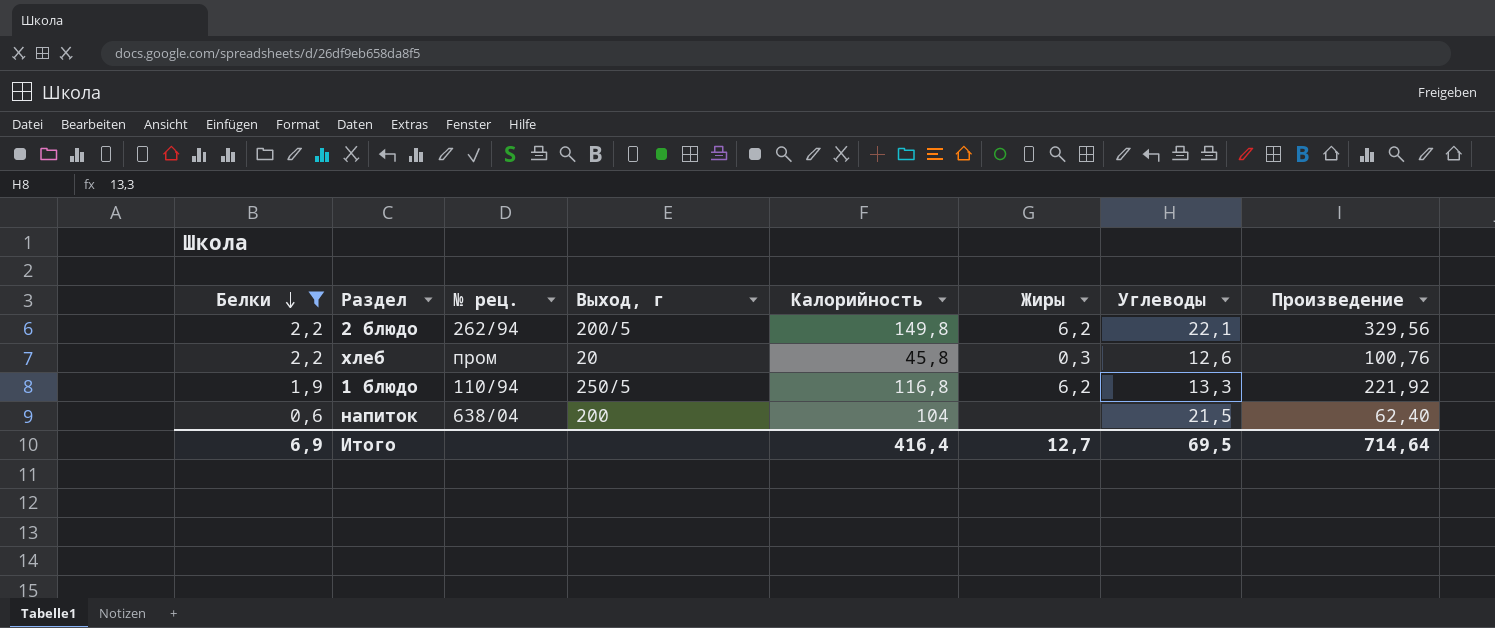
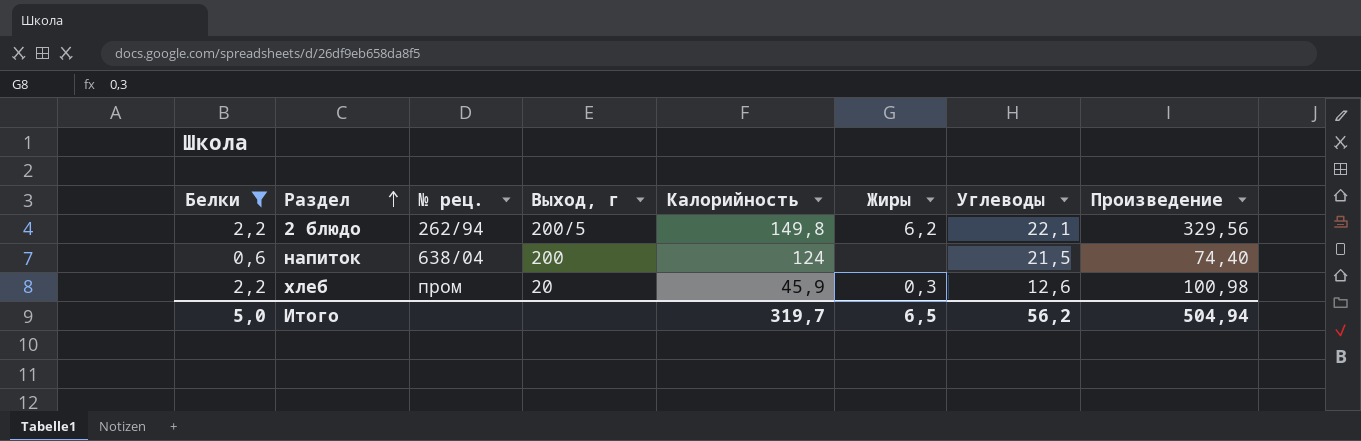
row order: Белки descending -> Раздел ascending
row 1 блюдо: 1,9 | 110/94 | 250/5 | 116,8 | 6,2 | 13,3 | 221,92 -> none
напиток | Калорийность: 104 -> 124
напиток | Произведение: 62,40 -> 74,40
хлеб | Калорийность: 45,8 -> 45,9
хлеб | Произведение: 100,76 -> 100,98
Итого | Белки: 6,9 -> 5,0
Итого | Калорийность: 416,4 -> 319,7
Итого | Жиры: 12,7 -> 6,5
Итого | Углеводы: 69,5 -> 56,2
Итого | Произведение: 714,64 -> 504,94

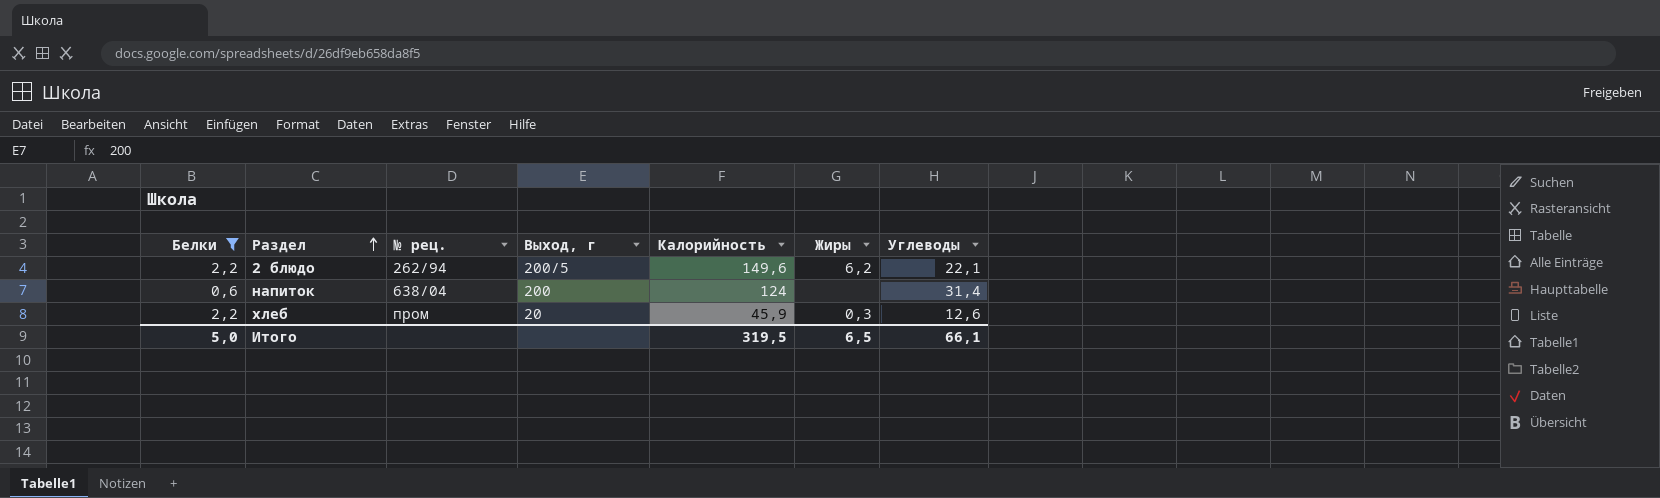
column Произведение | formula: [Белки] * [Калорийность] -> none
2 блюдо | Калорийность: 149,8 -> 149,6
напиток | Углеводы: 21,5 -> 31,4
Итого | Калорийность: 319,7 -> 319,5
Итого | Углеводы: 56,2 -> 66,1

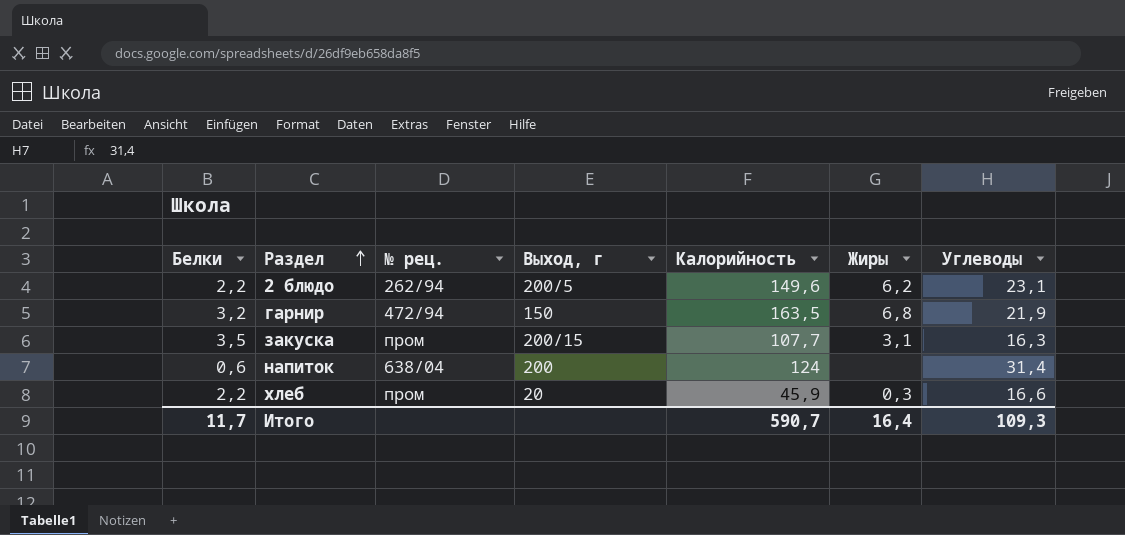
filter: Белки <= 2,2 -> none
2 блюдо | Углеводы: 22,1 -> 23,1
хлеб | Углеводы: 12,6 -> 16,6
Итого | Белки: 5,0 -> 11,7
Итого | Калорийность: 319,5 -> 590,7
Итого | Жиры: 6,5 -> 16,4
Итого | Углеводы: 66,1 -> 109,3

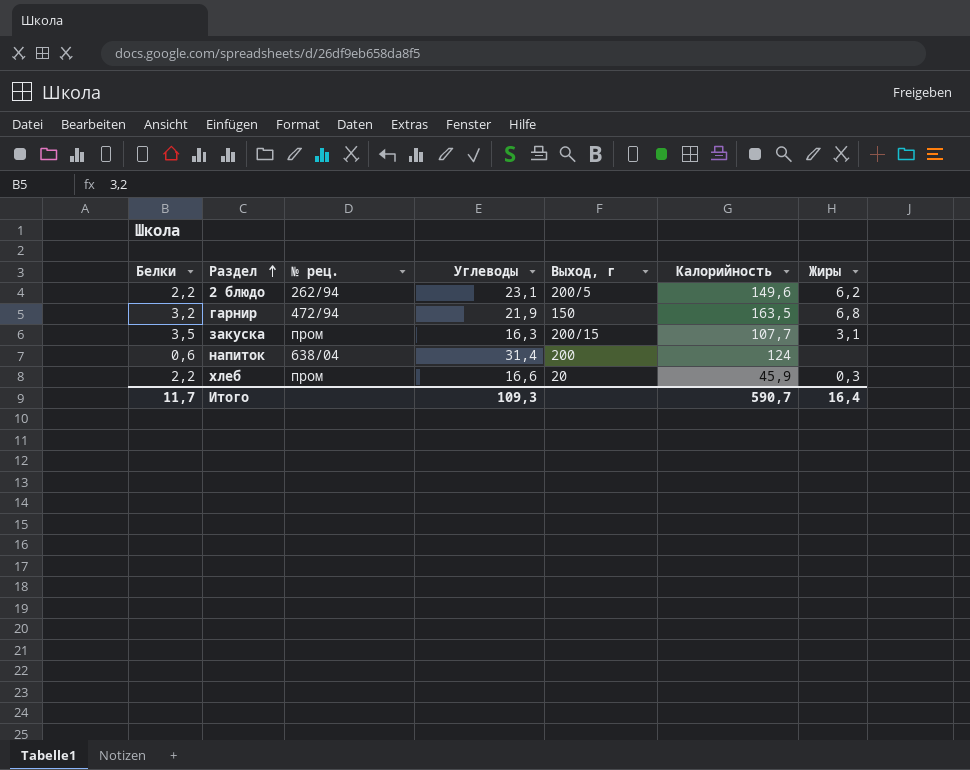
column Углеводы | position: 7 -> 4

